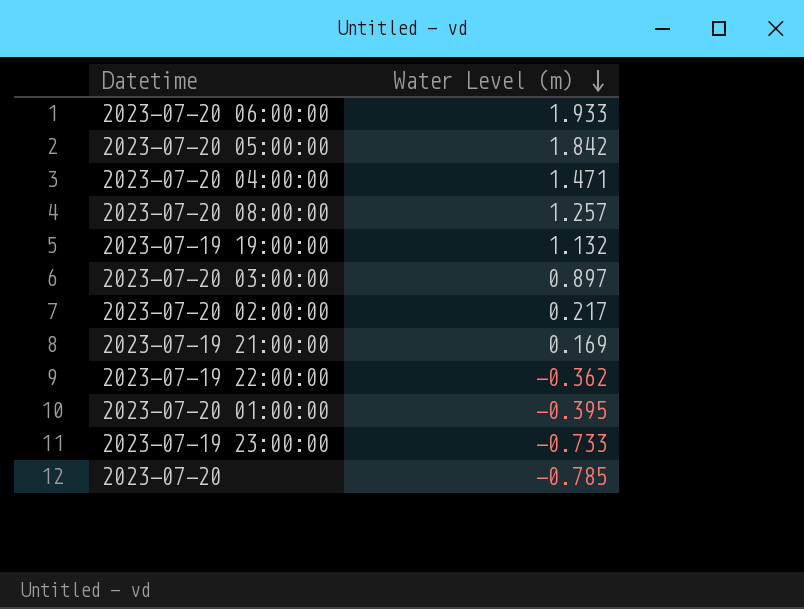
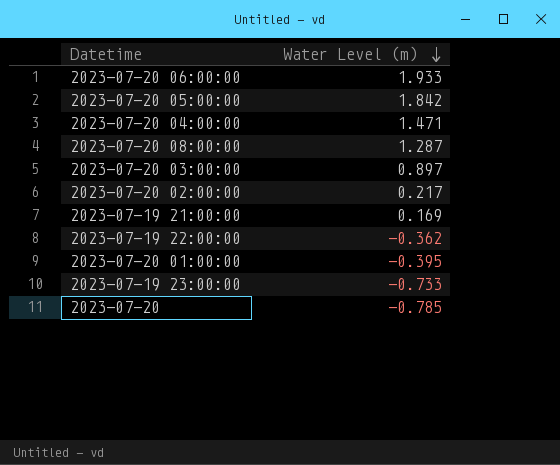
row 2023-07-19 19:00:00: 1.132 -> none
2023-07-20 08:00:00 | Water Level (m): 1.257 -> 1.287

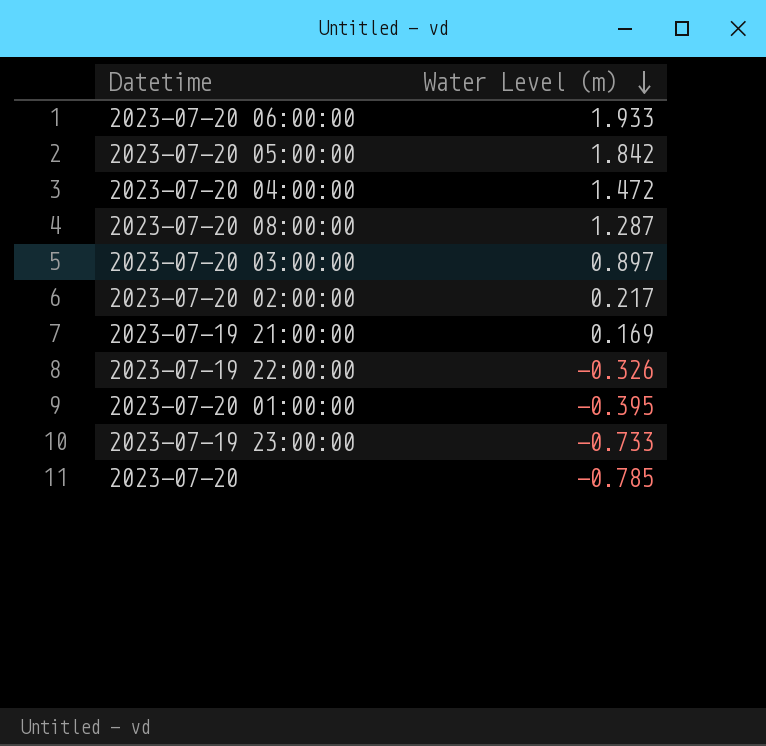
2023-07-20 04:00:00 | Water Level (m): 1.471 -> 1.472
2023-07-19 22:00:00 | Water Level (m): -0.362 -> -0.326

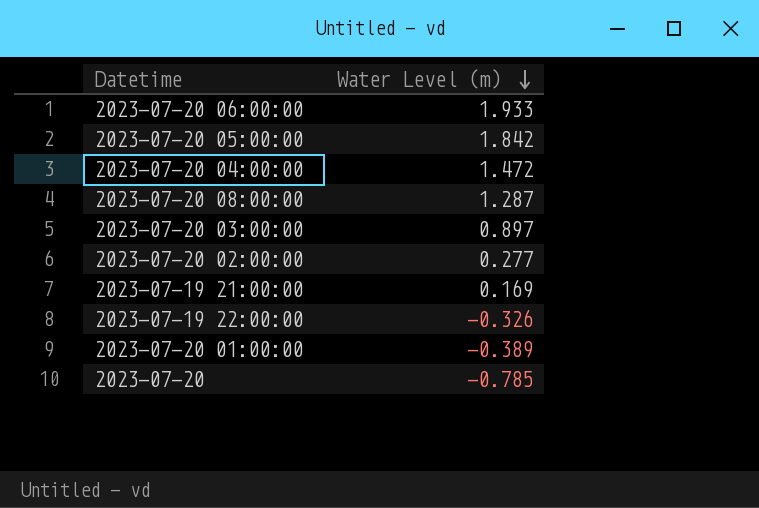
row 2023-07-19 23:00:00: -0.733 -> none
2023-07-20 02:00:00 | Water Level (m): 0.217 -> 0.277
2023-07-20 01:00:00 | Water Level (m): -0.395 -> -0.389

